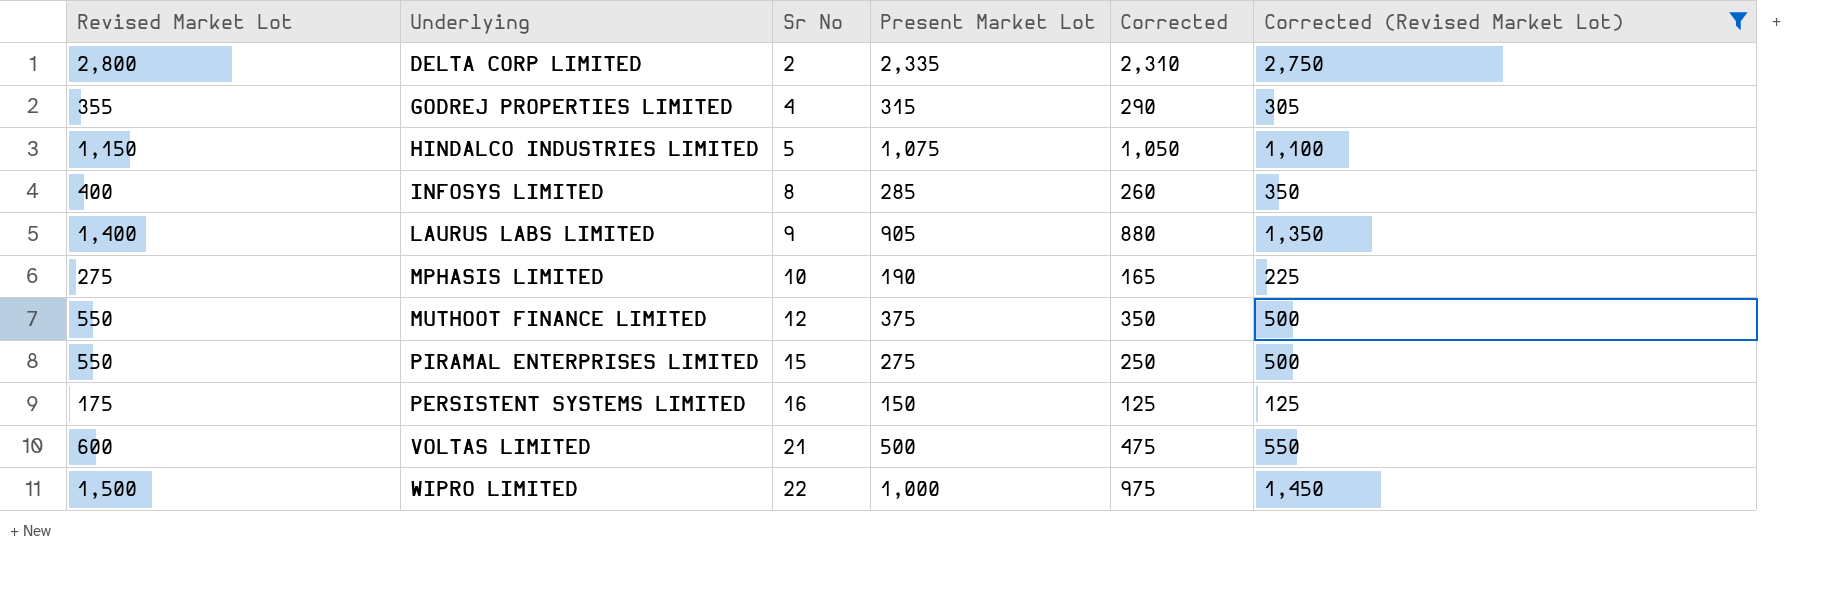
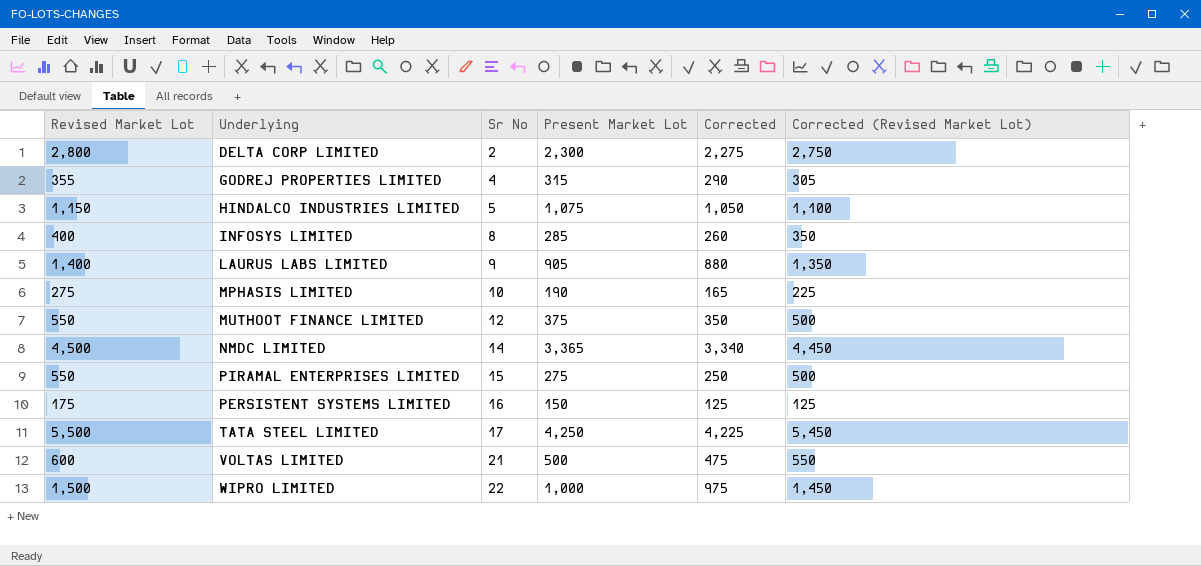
filter: Corrected (Revised Market Lot) <= 2,750 -> none
DELTA CORP LIMITED | Present Market Lot: 2,335 -> 2,300
DELTA CORP LIMITED | Corrected: 2,310 -> 2,275

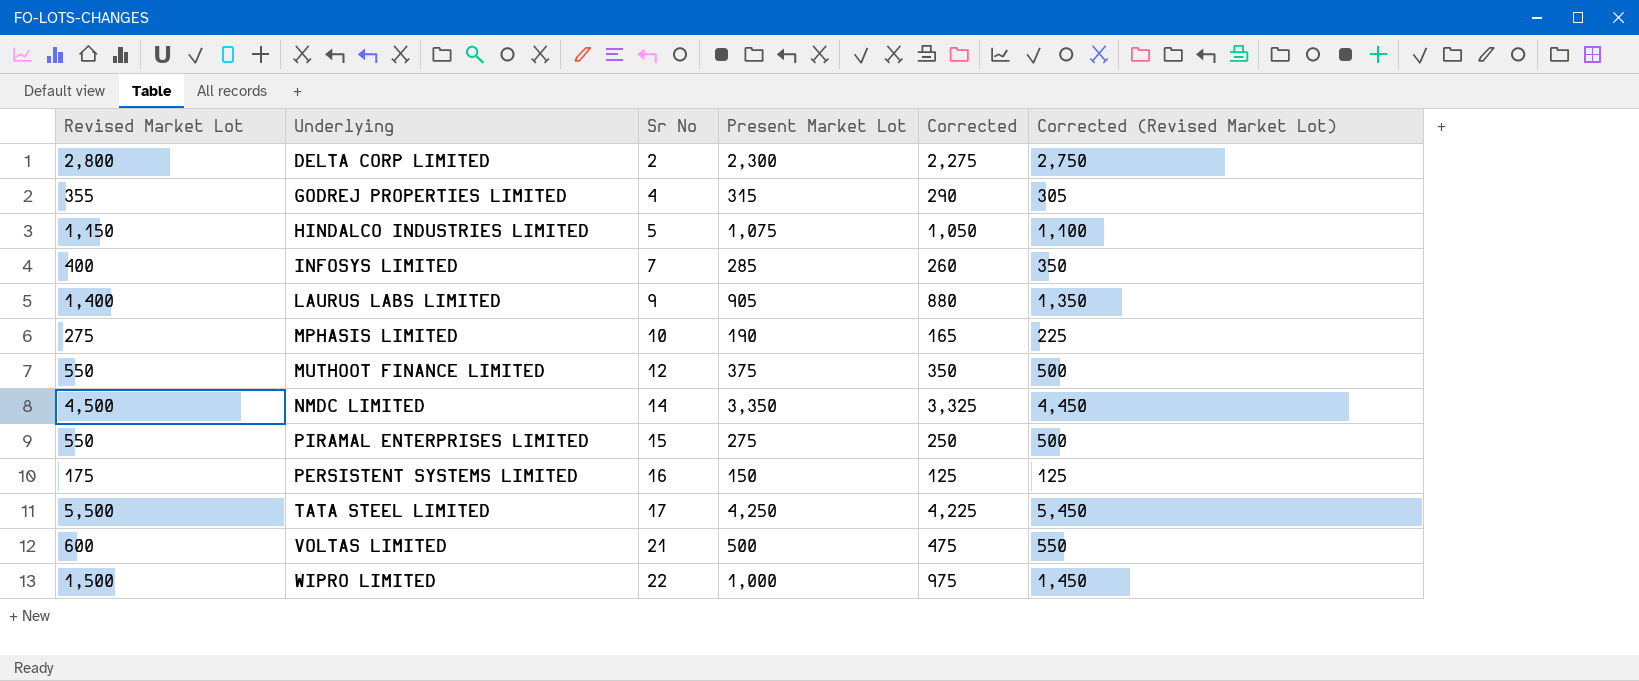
INFOSYS LIMITED | Sr No: 8 -> 7
NMDC LIMITED | Present Market Lot: 3,365 -> 3,350
NMDC LIMITED | Corrected: 3,340 -> 3,325

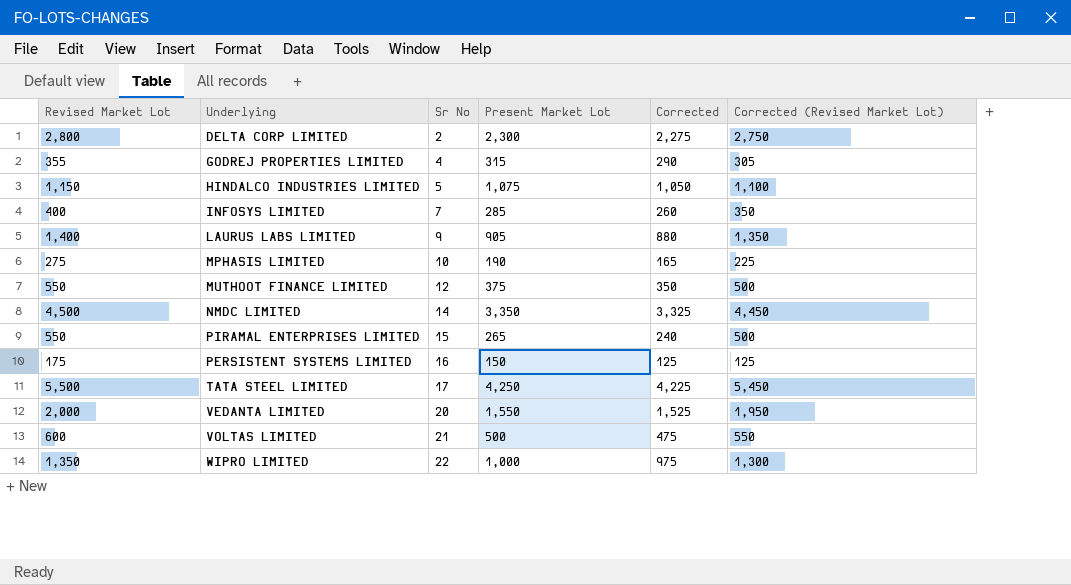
PIRAMAL ENTERPRISES LIMITED | Present Market Lot: 275 -> 265
PIRAMAL ENTERPRISES LIMITED | Corrected: 250 -> 240
row VEDANTA LIMITED: none -> 2,000 | 20 | 1,550 | 1,525 | 1,950
WIPRO LIMITED | Revised Market Lot: 1,500 -> 1,350
WIPRO LIMITED | Corrected (Revised Market Lot): 1,450 -> 1,300

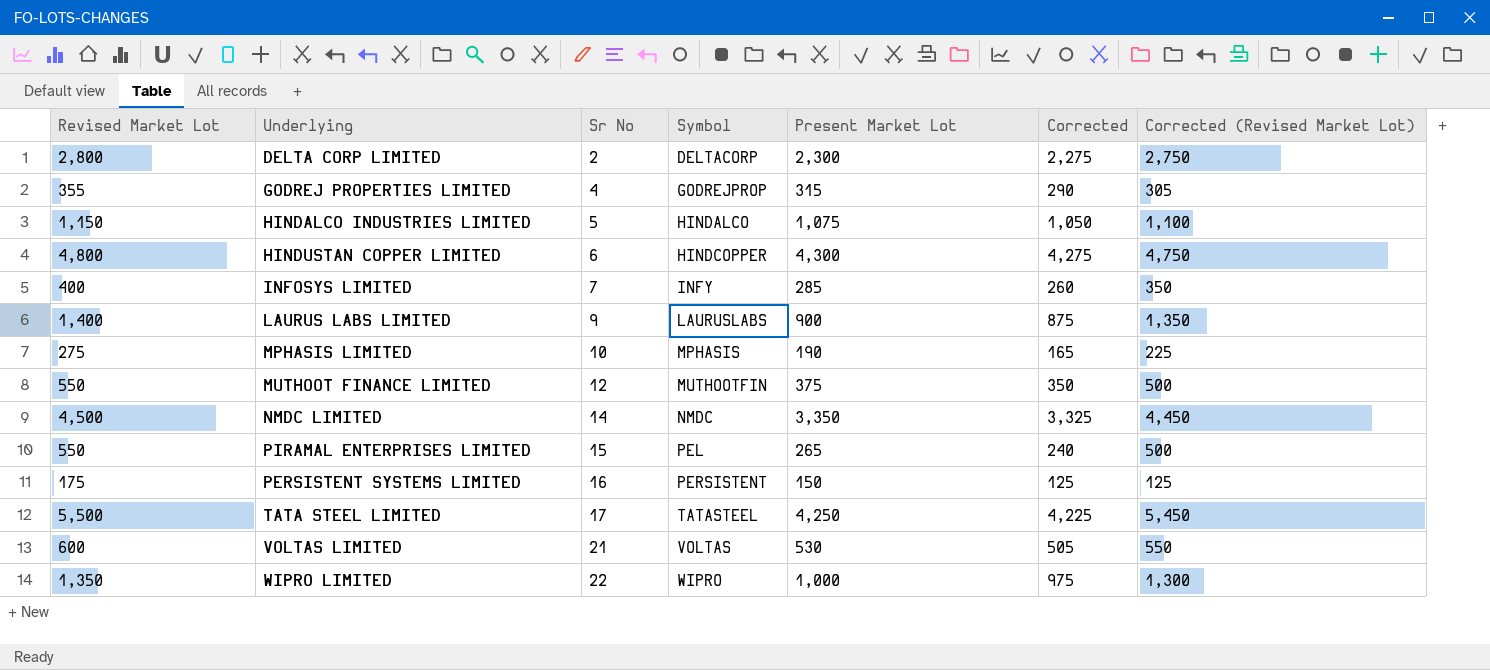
column Symbol | position: none -> 4
row VEDANTA LIMITED: 2,000 | 20 | 1,550 | 1,525 | 1,950 -> none
row HINDUSTAN COPPER LIMITED: none -> 4,800 | 6 | HINDCOPPER | 4,300 | 4,275 | 4,750
LAURUS LABS LIMITED | Present Market Lot: 905 -> 900
LAURUS LABS LIMITED | Corrected: 880 -> 875
VOLTAS LIMITED | Present Market Lot: 500 -> 530
VOLTAS LIMITED | Corrected: 475 -> 505

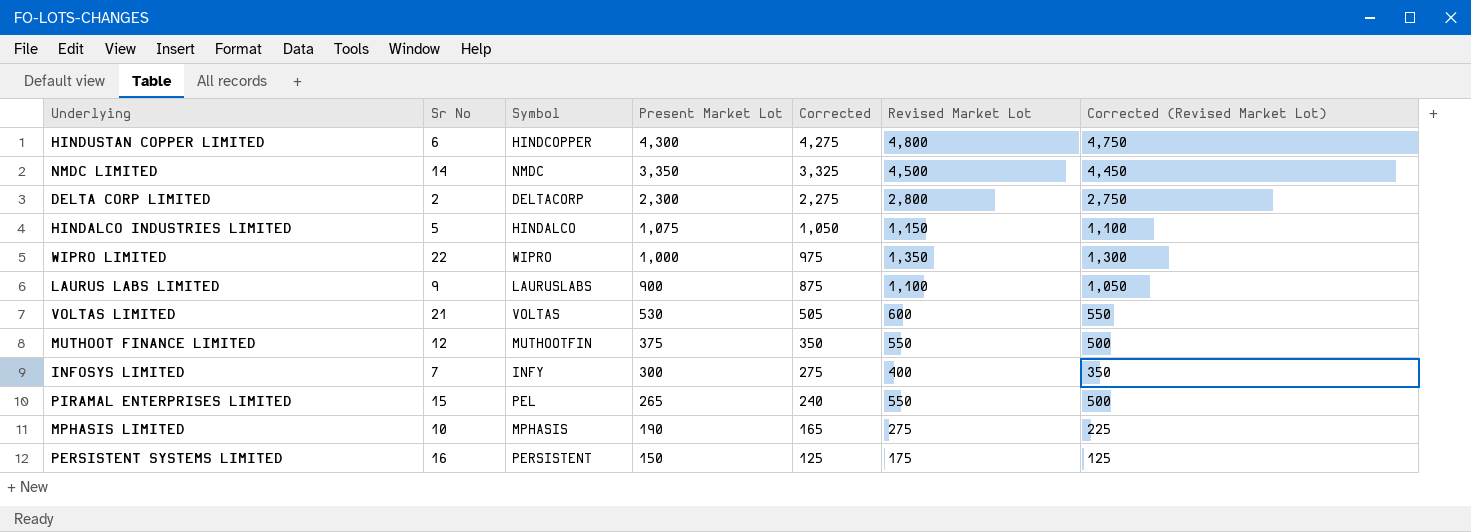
row order: Sr No ascending -> Present Market Lot descending
column Revised Market Lot | position: 1 -> 6
row GODREJ PROPERTIES LIMITED: 355 | 4 | GODREJPROP | 315 | 290 | 305 -> none
row TATA STEEL LIMITED: 5,500 | 17 | TATASTEEL | 4,250 | 4,225 | 5,450 -> none
LAURUS LABS LIMITED | Revised Market Lot: 1,400 -> 1,100
LAURUS LABS LIMITED | Corrected (Revised Market Lot): 1,350 -> 1,050
INFOSYS LIMITED | Present Market Lot: 285 -> 300
INFOSYS LIMITED | Corrected: 260 -> 275

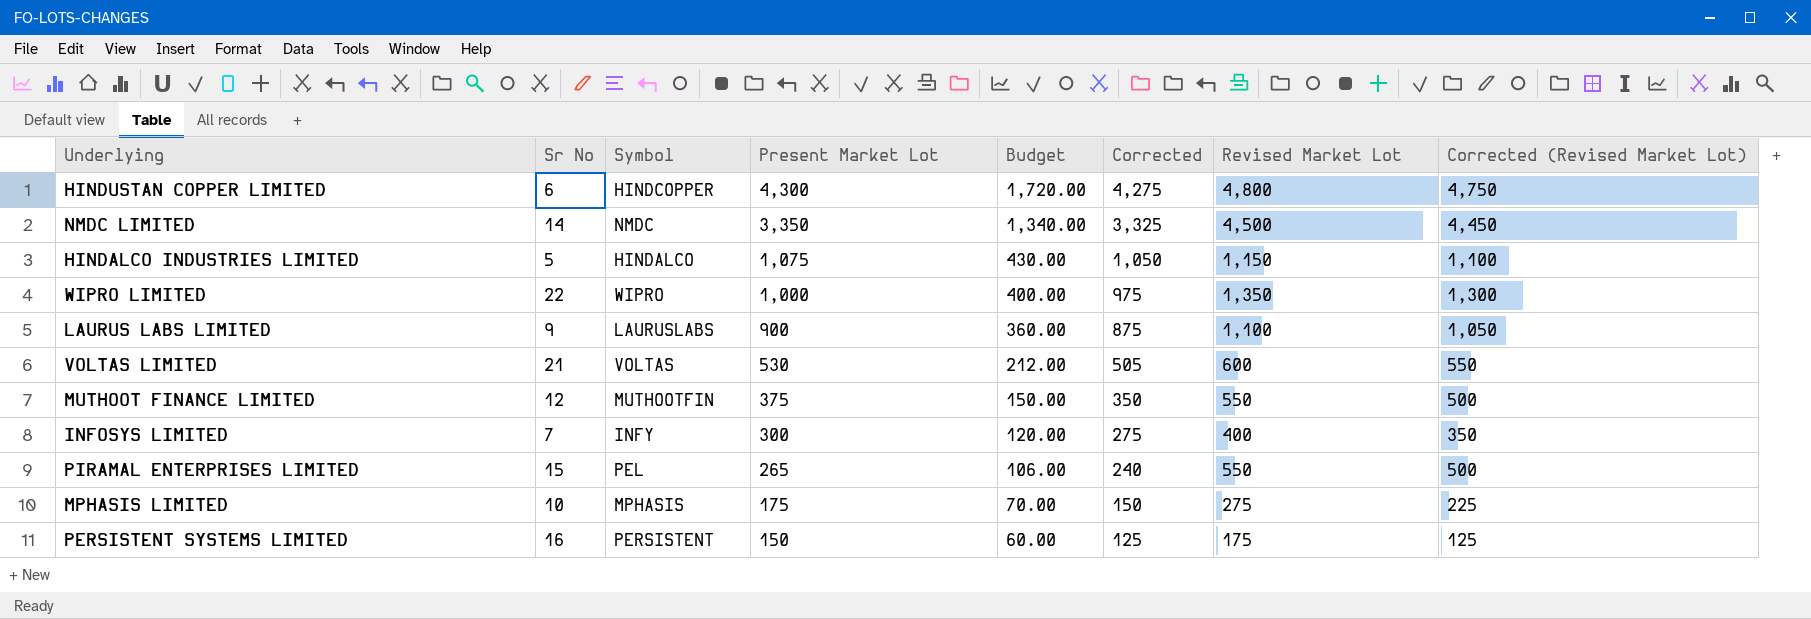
column Budget | formula: none -> [Present Market Lot] * 0.4
row DELTA CORP LIMITED: 2 | DELTACORP | 2,300 | 2,275 | 2,800 | 2,750 -> none
MPHASIS LIMITED | Present Market Lot: 190 -> 175
MPHASIS LIMITED | Corrected: 165 -> 150

